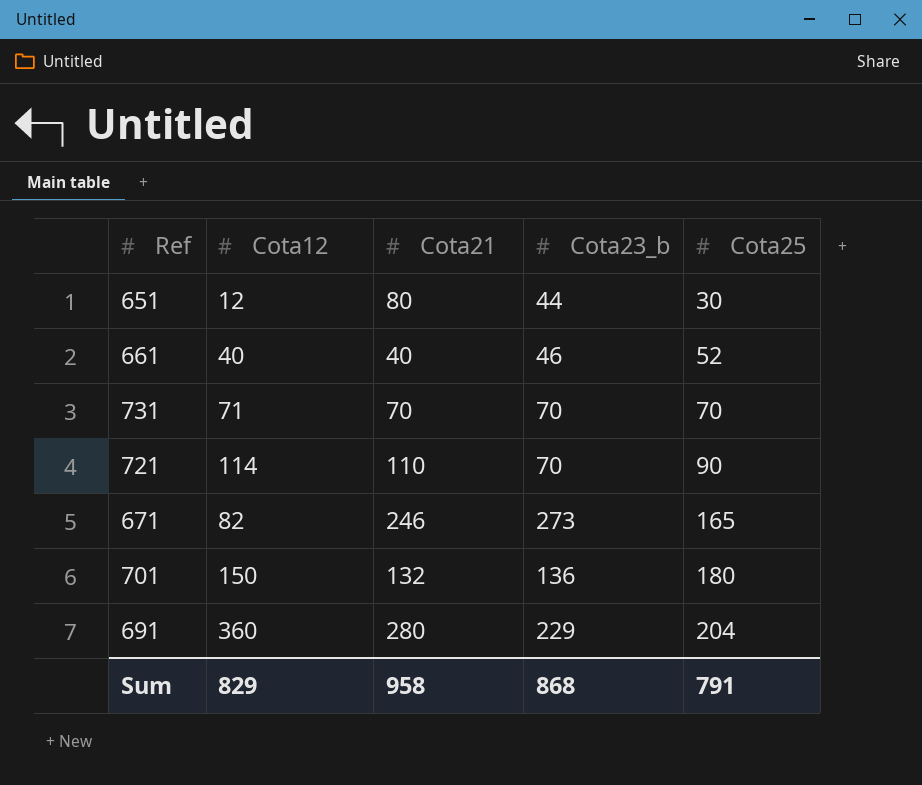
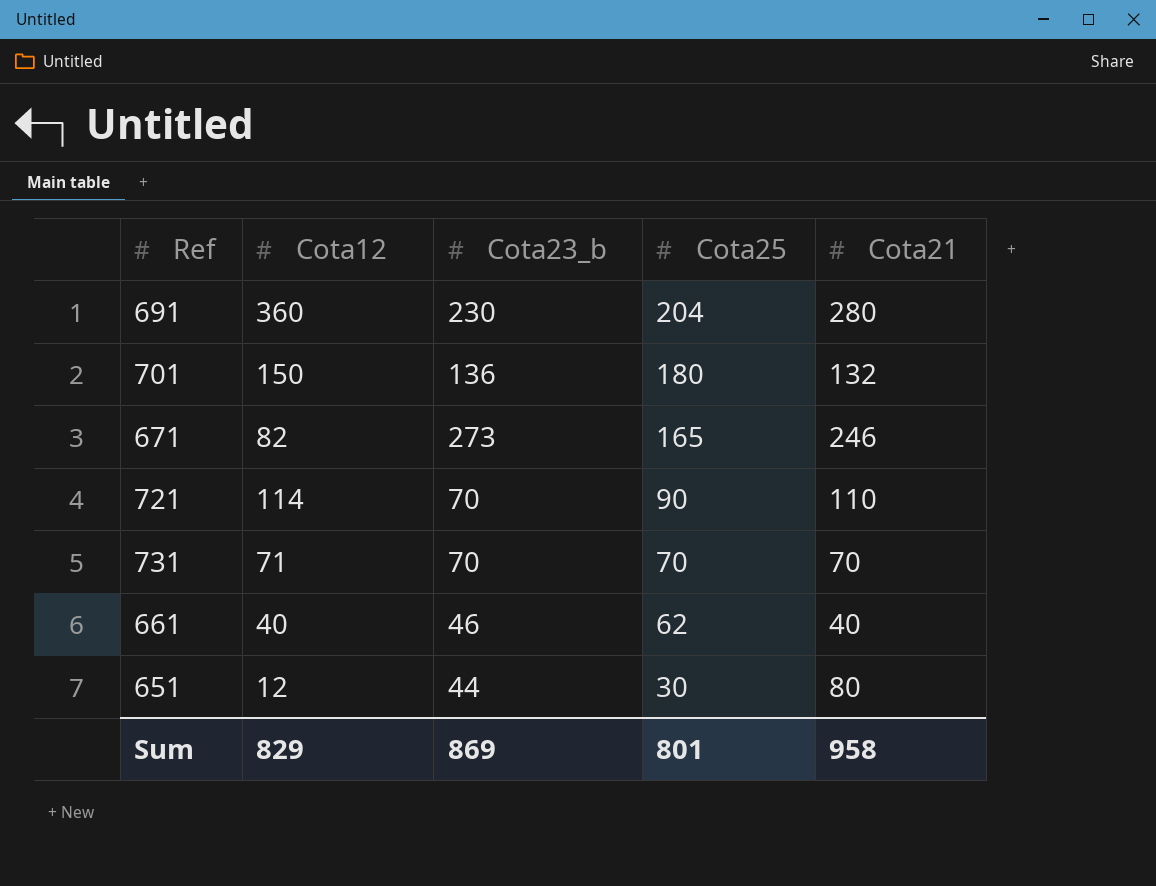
row order: Cota25 ascending -> Cota25 descending
column Cota21 | position: 3 -> 5
691 | Cota23_b: 229 -> 230
661 | Cota25: 52 -> 62
Sum | Cota23_b: 868 -> 869
Sum | Cota25: 791 -> 801

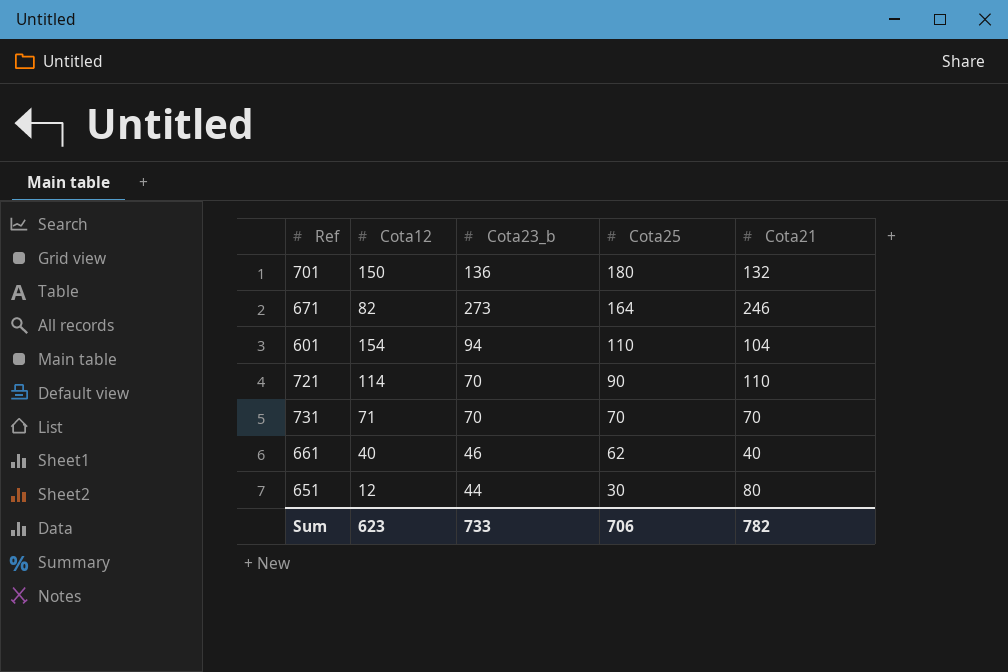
row 691: 360 | 230 | 204 | 280 -> none
671 | Cota25: 165 -> 164
row 601: none -> 154 | 94 | 110 | 104
Sum | Cota12: 829 -> 623
Sum | Cota23_b: 869 -> 733
Sum | Cota25: 801 -> 706
Sum | Cota21: 958 -> 782

